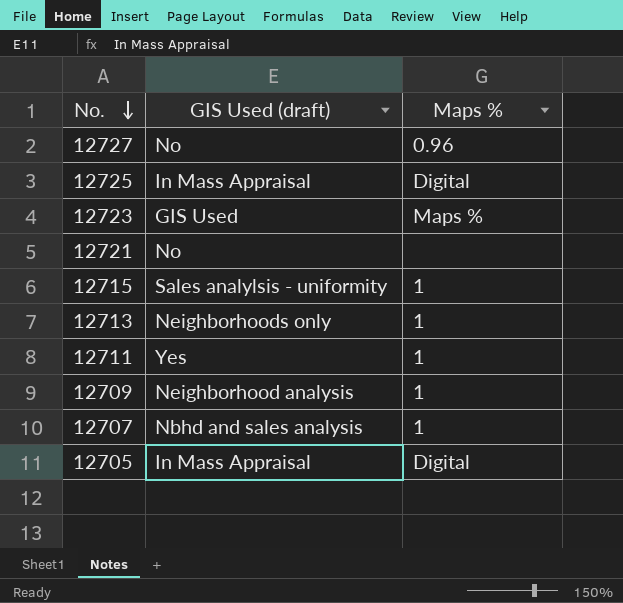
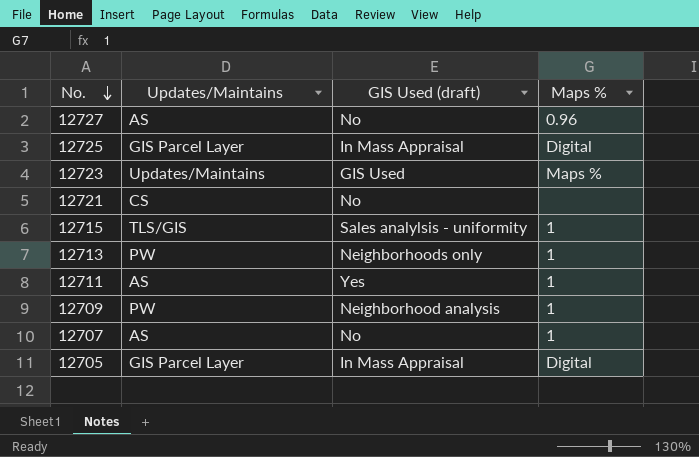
column Updates/Maintains | position: none -> 2
12707 | GIS Used (draft): Nbhd and sales analysis -> No

